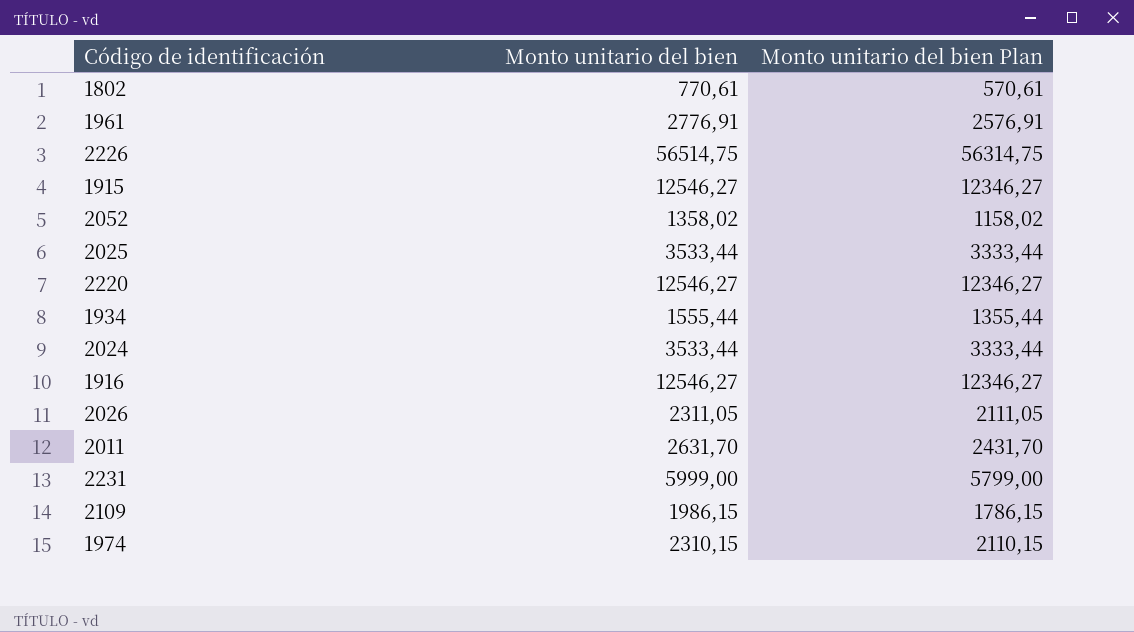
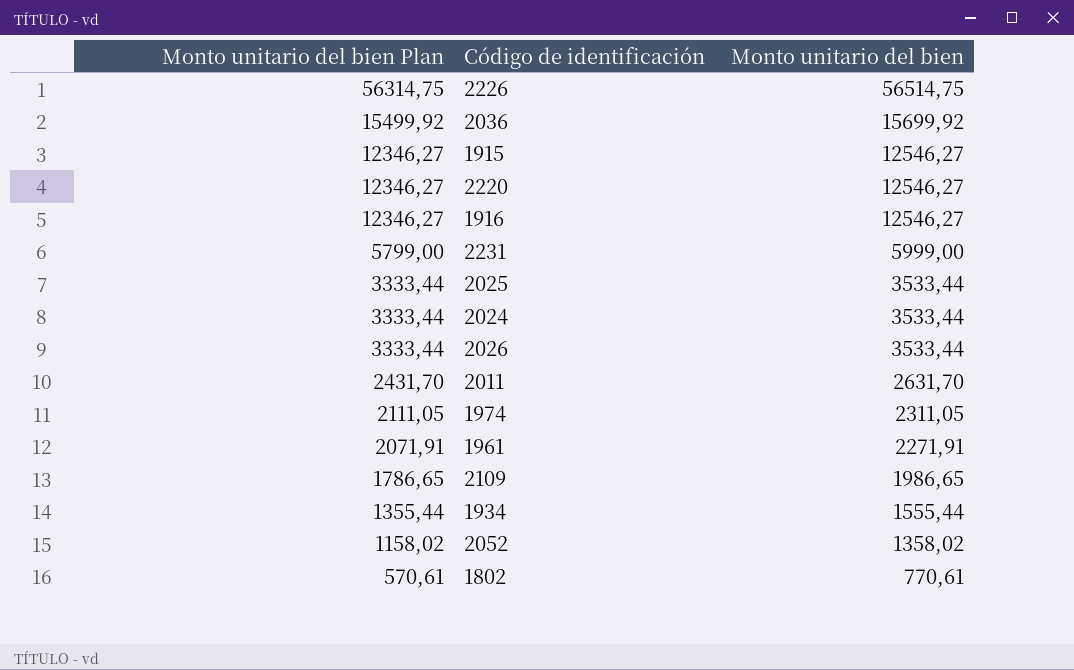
row order: none -> Monto unitario del bien Plan descending
column Monto unitario del bien Plan | position: 3 -> 1
row 2036: none -> 15499,92 | 15699,92
2026 | Monto unitario del bien Plan: 2111,05 -> 3333,44
2026 | Monto unitario del bien: 2311,05 -> 3533,44
1974 | Monto unitario del bien Plan: 2110,15 -> 2111,05
1974 | Monto unitario del bien: 2310,15 -> 2311,05
1961 | Monto unitario del bien Plan: 2576,91 -> 2071,91
1961 | Monto unitario del bien: 2776,91 -> 2271,91
2109 | Monto unitario del bien Plan: 1786,15 -> 1786,65
2109 | Monto unitario del bien: 1986,15 -> 1986,65

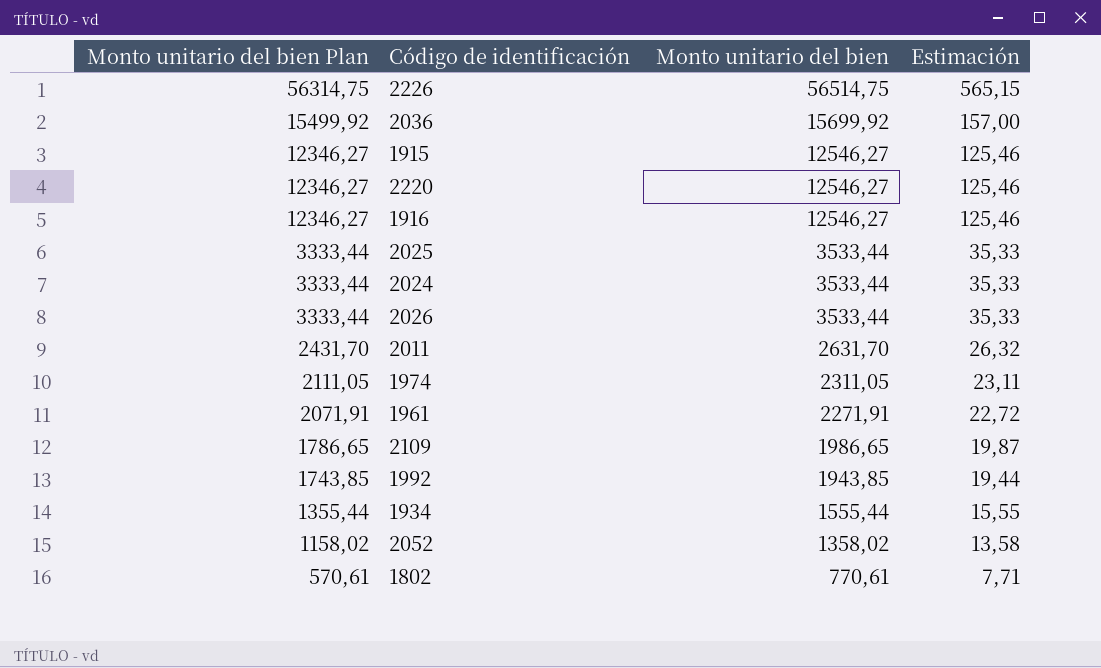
column Estimación | formula: none -> [Monto unitario del bien] * 0,01
row 2231: 5799,00 | 5999,00 -> none
row 1992: none -> 1743,85 | 1943,85 | 19,44

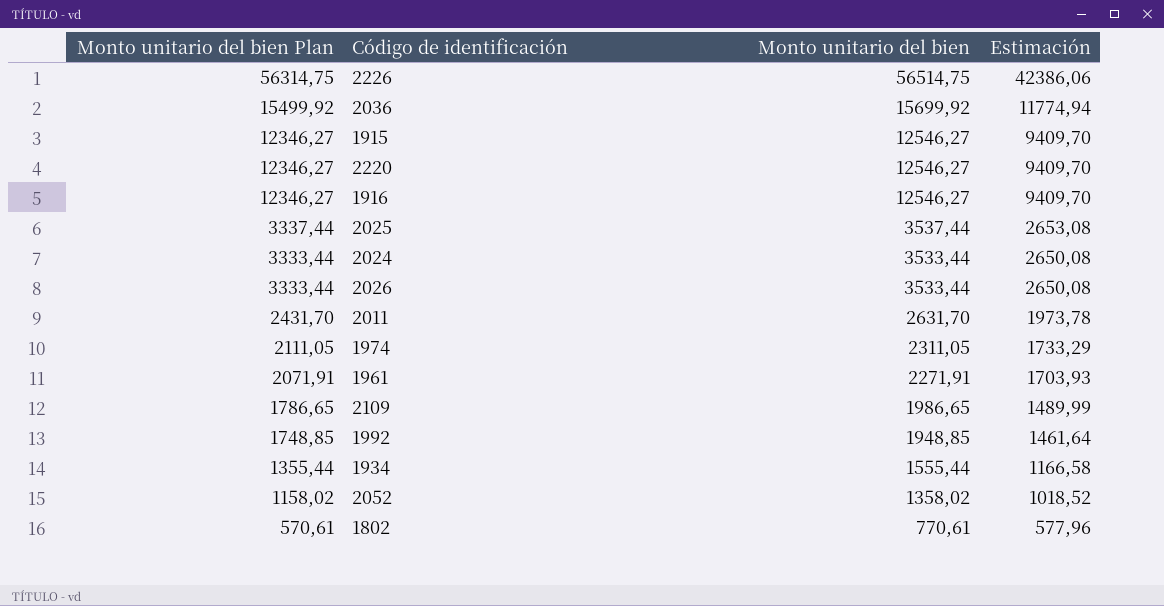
column Estimación | formula: [Monto unitario del bien] * 0,01 -> [Monto unitario del bien] * 0,75
2025 | Monto unitario del bien Plan: 3333,44 -> 3337,44
2025 | Monto unitario del bien: 3533,44 -> 3537,44
1992 | Monto unitario del bien Plan: 1743,85 -> 1748,85
1992 | Monto unitario del bien: 1943,85 -> 1948,85

